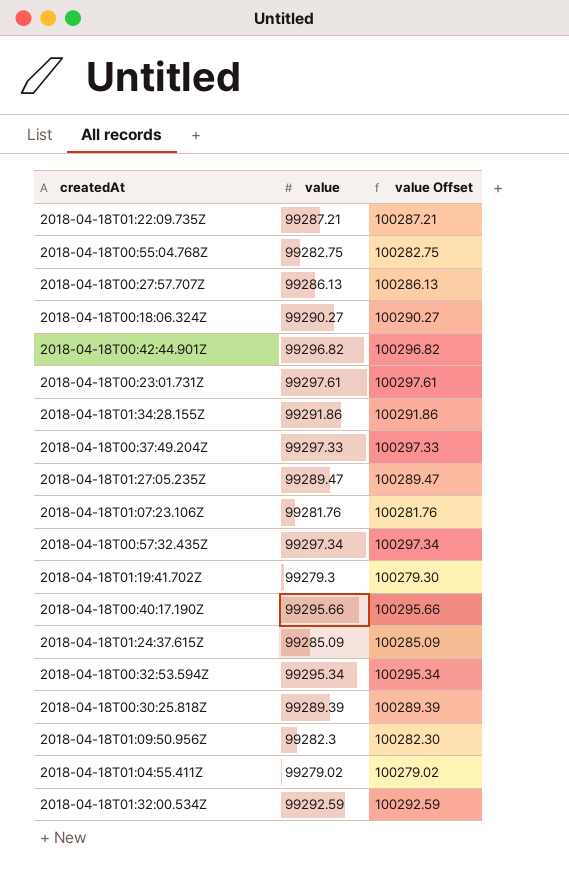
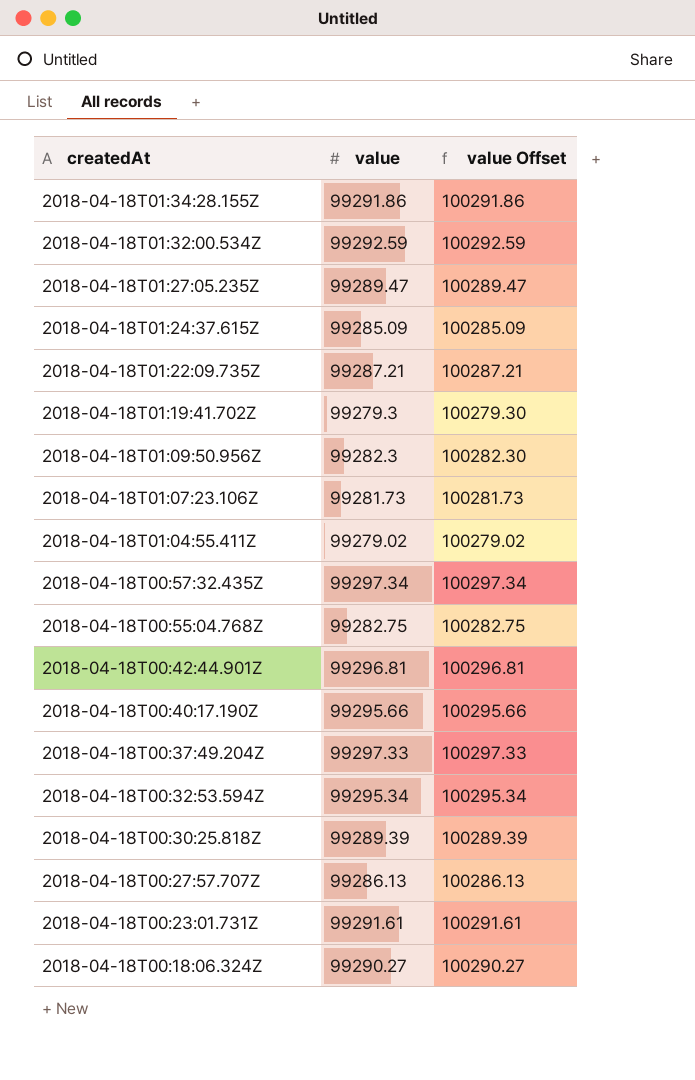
row order: none -> createdAt descending
2018-04-18T01:07:23.106Z | value: 99281.76 -> 99281.73
2018-04-18T01:07:23.106Z | value Offset: 100281.76 -> 100281.73
2018-04-18T00:42:44.901Z | value: 99296.82 -> 99296.81
2018-04-18T00:42:44.901Z | value Offset: 100296.82 -> 100296.81
2018-04-18T00:23:01.731Z | value: 99297.61 -> 99291.61
2018-04-18T00:23:01.731Z | value Offset: 100297.61 -> 100291.61

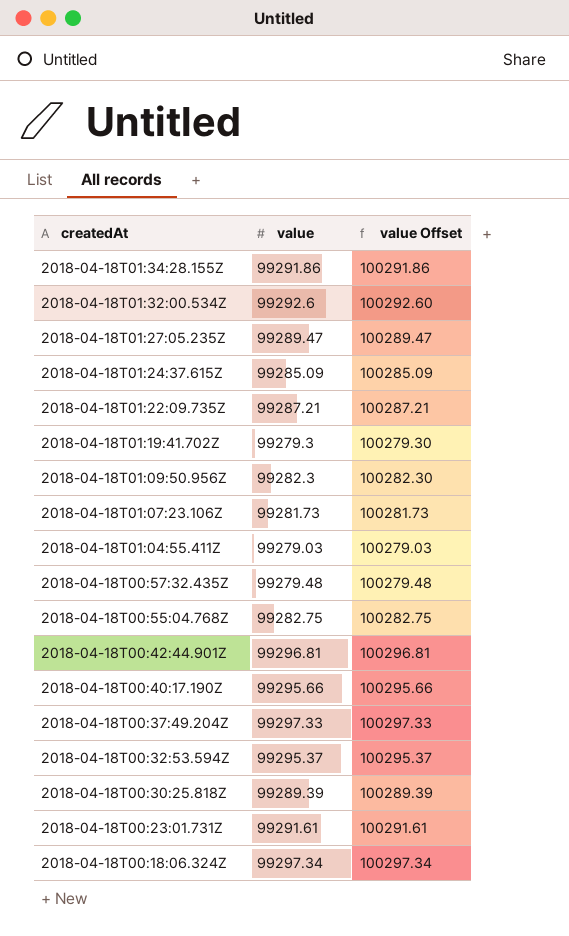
row 2018-04-18T00:27:57.707Z: 99286.13 | 100286.13 -> none
2018-04-18T01:32:00.534Z | value: 99292.59 -> 99292.6
2018-04-18T01:32:00.534Z | value Offset: 100292.59 -> 100292.60
2018-04-18T01:04:55.411Z | value: 99279.02 -> 99279.03
2018-04-18T01:04:55.411Z | value Offset: 100279.02 -> 100279.03
2018-04-18T00:57:32.435Z | value: 99297.34 -> 99279.48
2018-04-18T00:57:32.435Z | value Offset: 100297.34 -> 100279.48
2018-04-18T00:32:53.594Z | value: 99295.34 -> 99295.37
2018-04-18T00:32:53.594Z | value Offset: 100295.34 -> 100295.37
2018-04-18T00:18:06.324Z | value: 99290.27 -> 99297.34
2018-04-18T00:18:06.324Z | value Offset: 100290.27 -> 100297.34

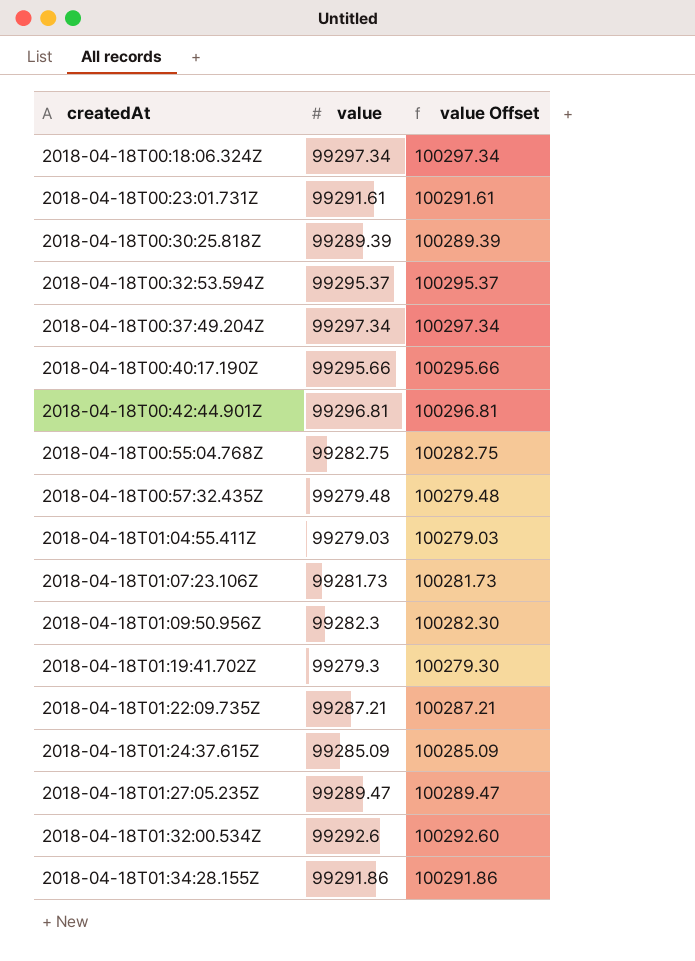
row order: createdAt descending -> createdAt ascending
2018-04-18T00:37:49.204Z | value: 99297.33 -> 99297.34
2018-04-18T00:37:49.204Z | value Offset: 100297.33 -> 100297.34

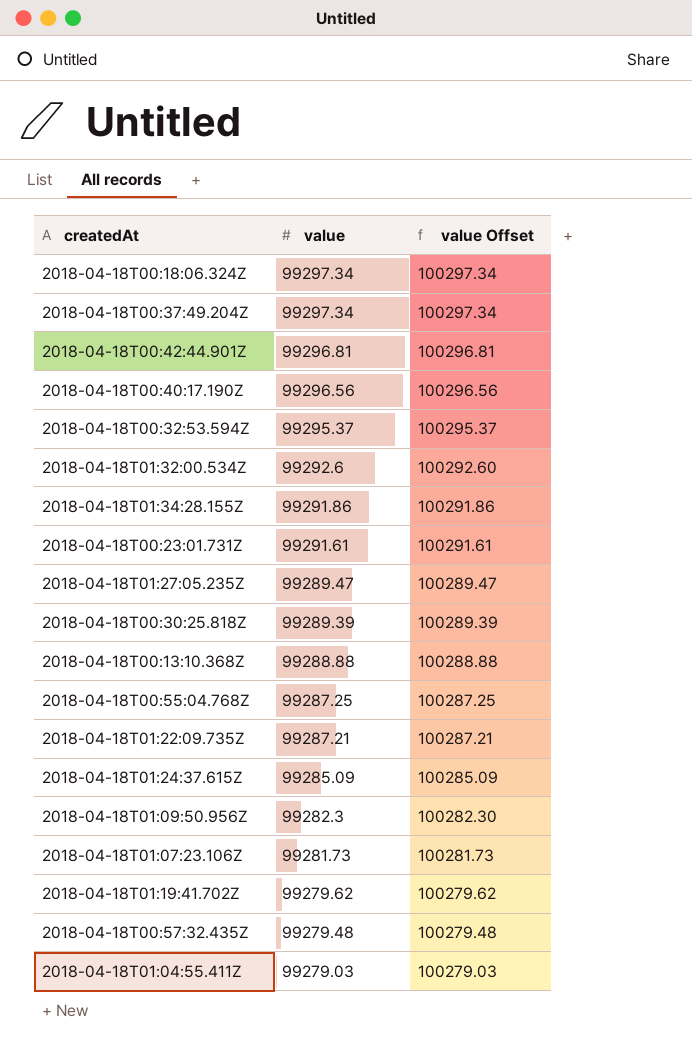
row order: createdAt ascending -> value descending
2018-04-18T00:40:17.190Z | value: 99295.66 -> 99296.56
2018-04-18T00:40:17.190Z | value Offset: 100295.66 -> 100296.56
row 2018-04-18T00:13:10.368Z: none -> 99288.88 | 100288.88
2018-04-18T00:55:04.768Z | value: 99282.75 -> 99287.25
2018-04-18T00:55:04.768Z | value Offset: 100282.75 -> 100287.25
2018-04-18T01:19:41.702Z | value: 99279.3 -> 99279.62
2018-04-18T01:19:41.702Z | value Offset: 100279.30 -> 100279.62

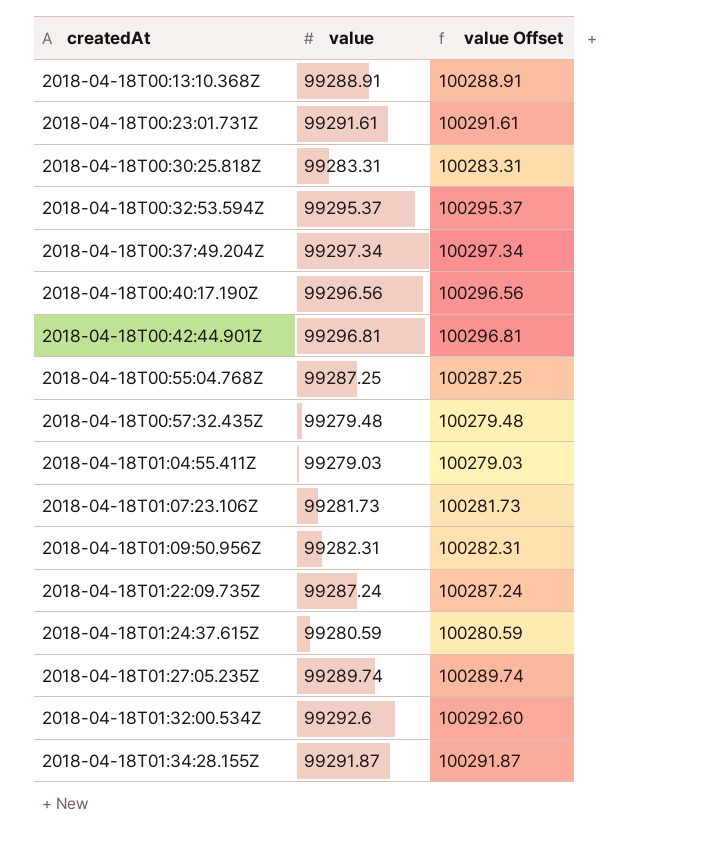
row order: value descending -> createdAt ascending
row 2018-04-18T00:18:06.324Z: 99297.34 | 100297.34 -> none
row 2018-04-18T01:19:41.702Z: 99279.62 | 100279.62 -> none
2018-04-18T00:13:10.368Z | value: 99288.88 -> 99288.91
2018-04-18T00:13:10.368Z | value Offset: 100288.88 -> 100288.91
2018-04-18T00:30:25.818Z | value: 99289.39 -> 99283.31
2018-04-18T00:30:25.818Z | value Offset: 100289.39 -> 100283.31
2018-04-18T01:09:50.956Z | value: 99282.3 -> 99282.31
2018-04-18T01:09:50.956Z | value Offset: 100282.30 -> 100282.31
2018-04-18T01:22:09.735Z | value: 99287.21 -> 99287.24
2018-04-18T01:22:09.735Z | value Offset: 100287.21 -> 100287.24
2018-04-18T01:24:37.615Z | value: 99285.09 -> 99280.59
2018-04-18T01:24:37.615Z | value Offset: 100285.09 -> 100280.59
2018-04-18T01:27:05.235Z | value: 99289.47 -> 99289.74
2018-04-18T01:27:05.235Z | value Offset: 100289.47 -> 100289.74
2018-04-18T01:34:28.155Z | value: 99291.86 -> 99291.87
2018-04-18T01:34:28.155Z | value Offset: 100291.86 -> 100291.87

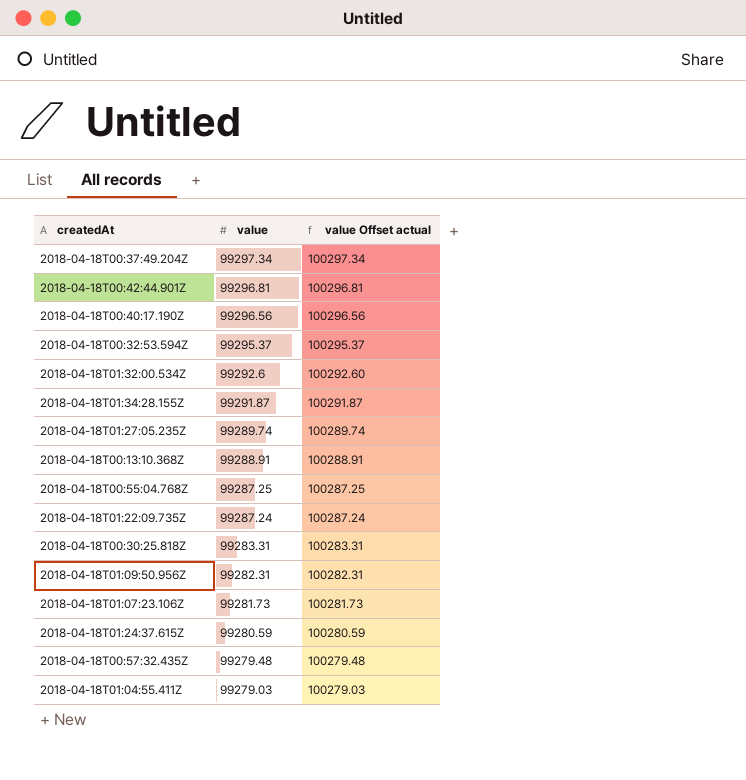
row order: createdAt ascending -> value descending
column name: value Offset -> value Offset actual
row 2018-04-18T00:23:01.731Z: 99291.61 | 100291.61 -> none

